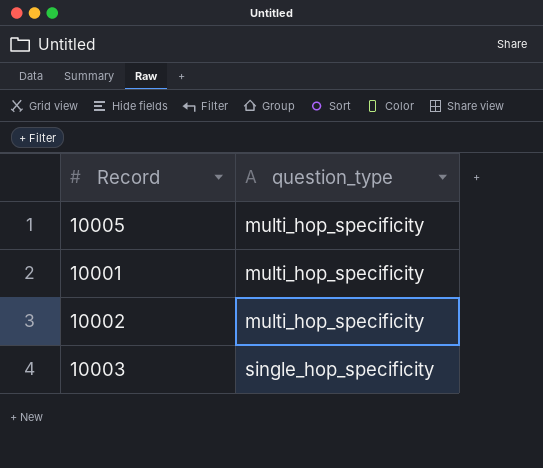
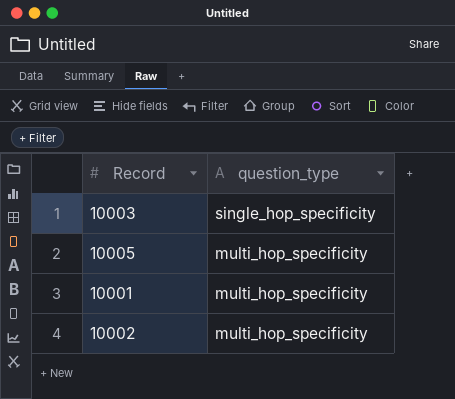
row order: question_type ascending -> question_type descending

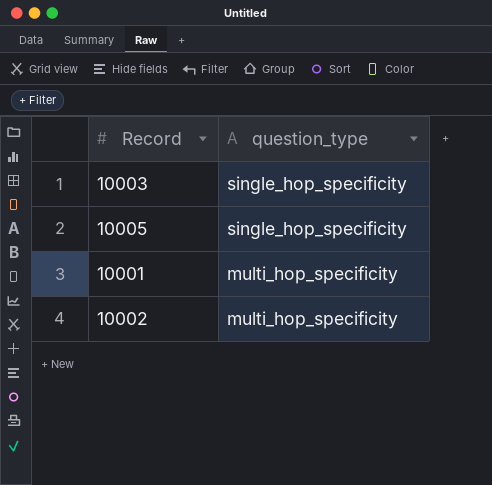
10005 | question_type: multi_hop_specificity -> single_hop_specificity

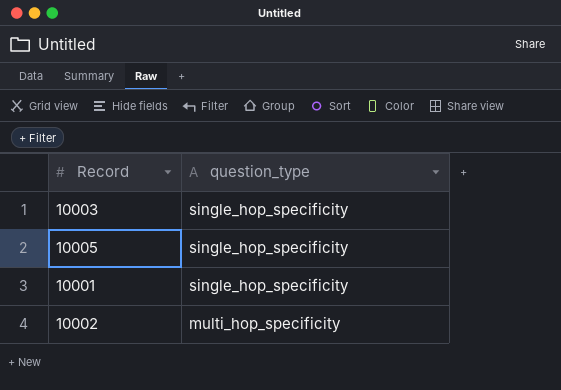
10001 | question_type: multi_hop_specificity -> single_hop_specificity

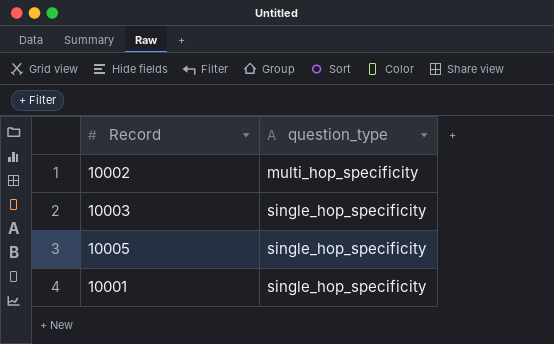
row order: question_type descending -> question_type ascending

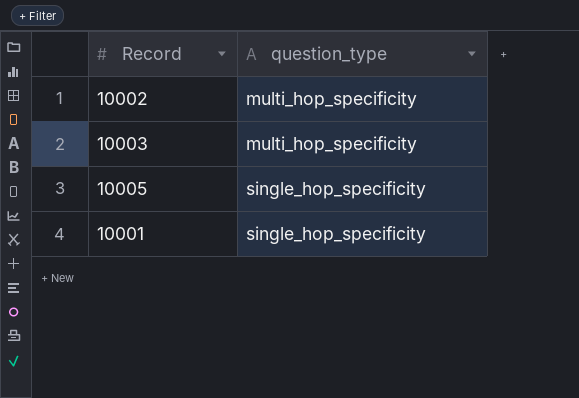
10003 | question_type: single_hop_specificity -> multi_hop_specificity

